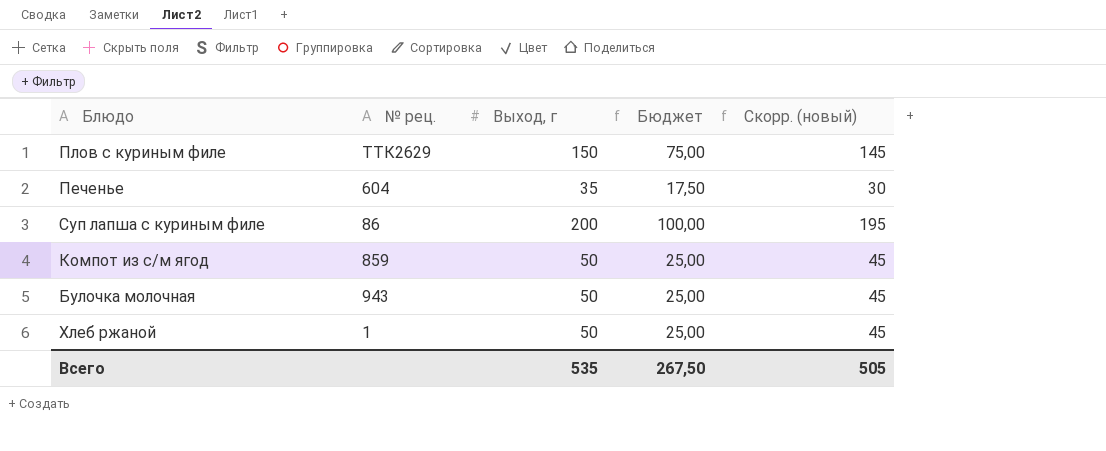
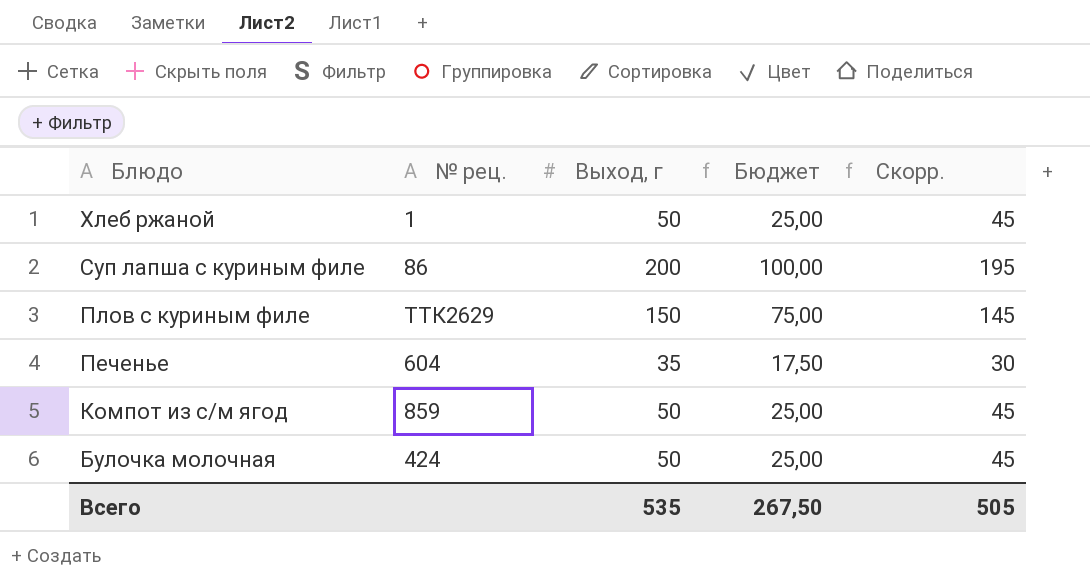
row order: none -> Блюдо descending
column name: Скорр. (новый) -> Скорр.
Булочка молочная | № рец.: 943 -> 424

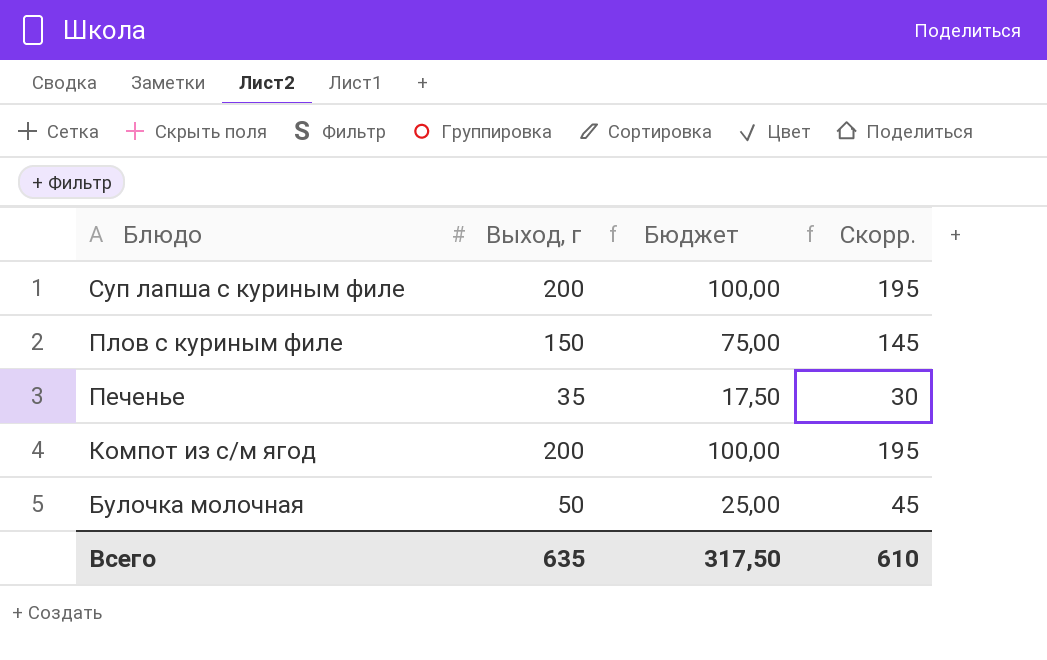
column № рец. | position: 2 -> none
row Хлеб ржаной: 1 | 50 | 25,00 | 45 -> none
Компот из с/м ягод | Выход, г: 50 -> 200
Компот из с/м ягод | Бюджет: 25,00 -> 100,00
Компот из с/м ягод | Скорр.: 45 -> 195
Всего | Выход, г: 535 -> 635
Всего | Бюджет: 267,50 -> 317,50
Всего | Скорр.: 505 -> 610

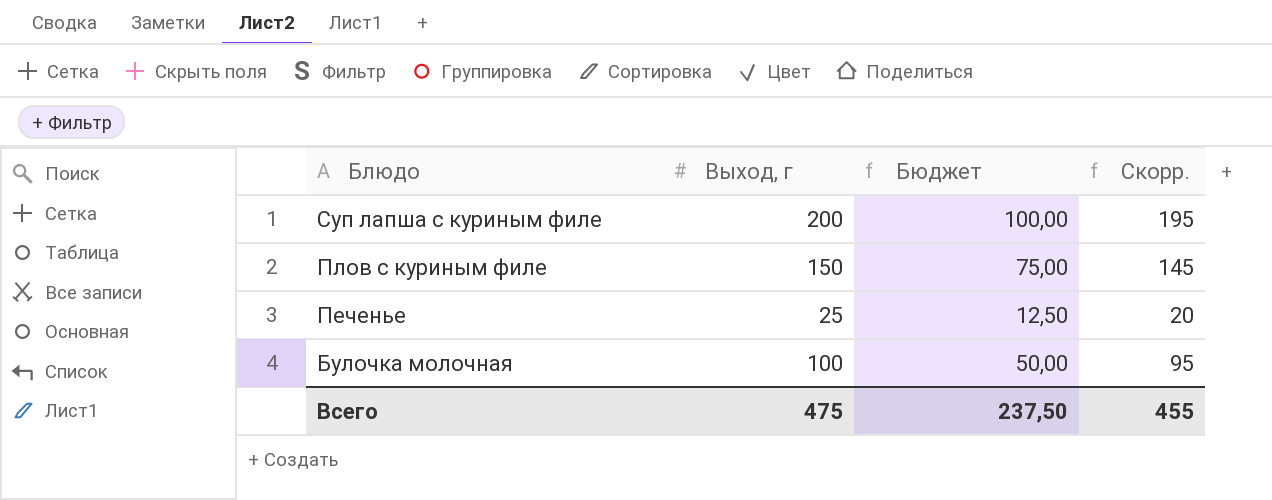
row Компот из с/м ягод: 200 | 100,00 | 195 -> none
Печенье | Выход, г: 35 -> 25
Печенье | Бюджет: 17,50 -> 12,50
Печенье | Скорр.: 30 -> 20
Булочка молочная | Выход, г: 50 -> 100
Булочка молочная | Бюджет: 25,00 -> 50,00
Булочка молочная | Скорр.: 45 -> 95
Всего | Выход, г: 635 -> 475
Всего | Бюджет: 317,50 -> 237,50
Всего | Скорр.: 610 -> 455

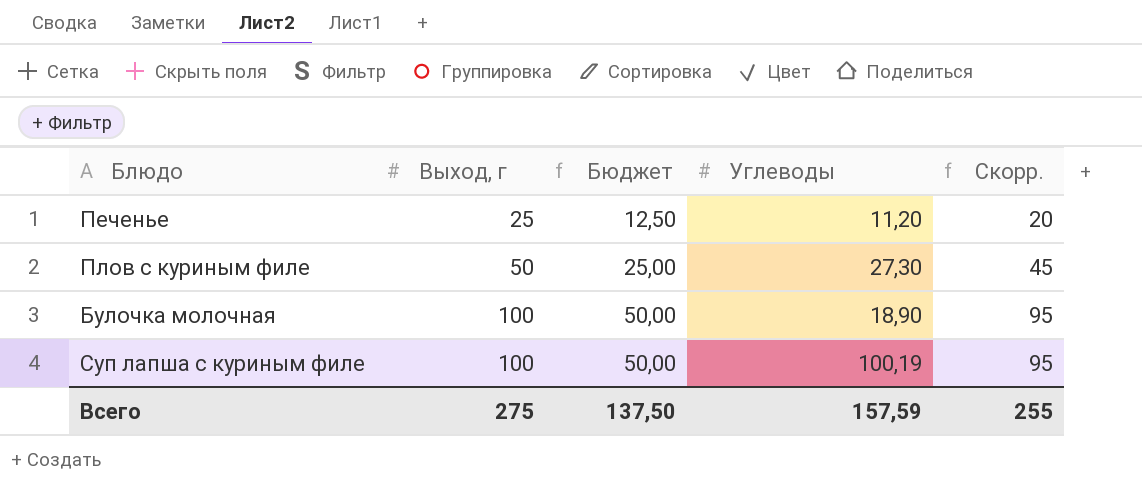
row order: Блюдо descending -> Выход, г ascending
column Углеводы | position: none -> 4
Плов с куриным филе | Выход, г: 150 -> 50
Плов с куриным филе | Бюджет: 75,00 -> 25,00
Плов с куриным филе | Скорр.: 145 -> 45
Суп лапша с куриным филе | Выход, г: 200 -> 100
Суп лапша с куриным филе | Бюджет: 100,00 -> 50,00
Суп лапша с куриным филе | Скорр.: 195 -> 95
Всего | Выход, г: 475 -> 275
Всего | Бюджет: 237,50 -> 137,50
Всего | Скорр.: 455 -> 255

